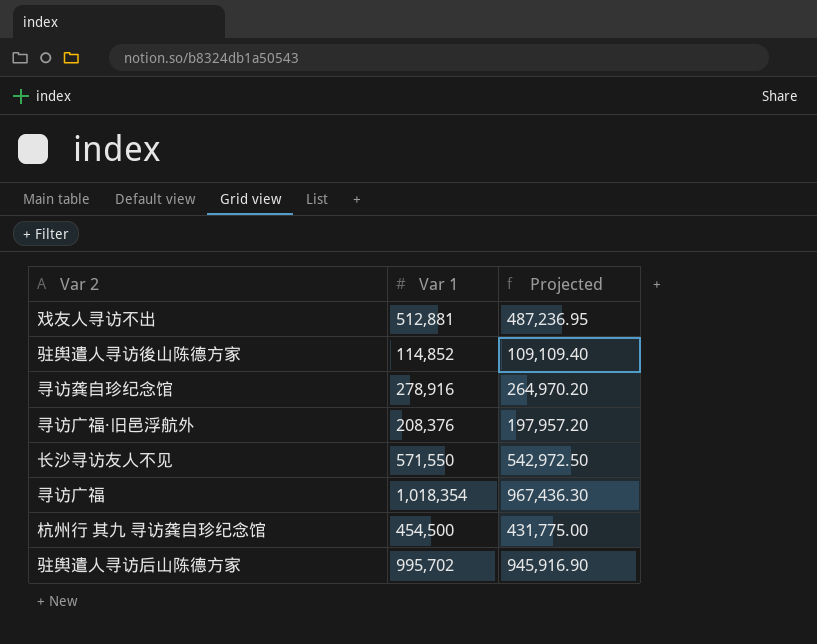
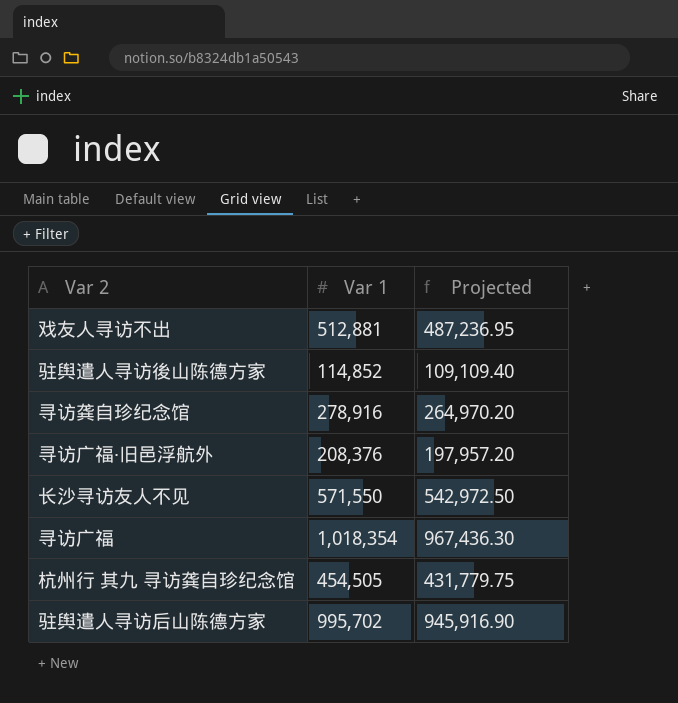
杭州行 其九 寻访龚自珍纪念馆 | Var 1: 454,500 -> 454,505
杭州行 其九 寻访龚自珍纪念馆 | Projected: 431,775.00 -> 431,779.75

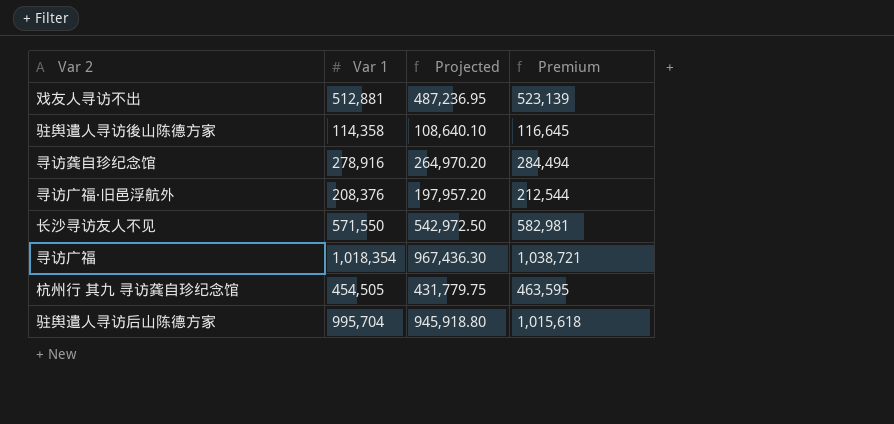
column Premium | formula: none -> [Var 1] * 1.02
驻舆遣人寻访後山陈德方家 | Var 1: 114,852 -> 114,358
驻舆遣人寻访後山陈德方家 | Projected: 109,109.40 -> 108,640.10
驻舆遣人寻访后山陈德方家 | Var 1: 995,702 -> 995,704
驻舆遣人寻访后山陈德方家 | Projected: 945,916.90 -> 945,918.80

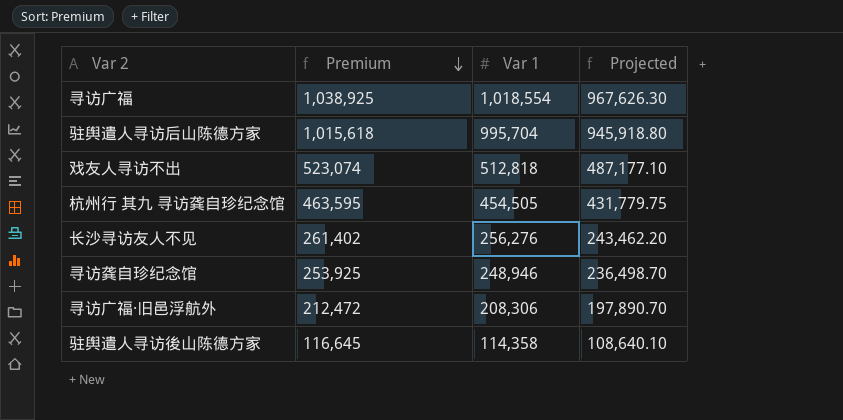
row order: none -> Premium descending
column Premium | position: 4 -> 2
寻访广福 | Premium: 1,038,721 -> 1,038,925
寻访广福 | Var 1: 1,018,354 -> 1,018,554
寻访广福 | Projected: 967,436.30 -> 967,626.30
戏友人寻访不出 | Premium: 523,139 -> 523,074
戏友人寻访不出 | Var 1: 512,881 -> 512,818
戏友人寻访不出 | Projected: 487,236.95 -> 487,177.10
长沙寻访友人不见 | Premium: 582,981 -> 261,402
长沙寻访友人不见 | Var 1: 571,550 -> 256,276
长沙寻访友人不见 | Projected: 542,972.50 -> 243,462.20
寻访龚自珍纪念馆 | Premium: 284,494 -> 253,925
寻访龚自珍纪念馆 | Var 1: 278,916 -> 248,946
寻访龚自珍纪念馆 | Projected: 264,970.20 -> 236,498.70
寻访广福·旧邑浮航外 | Premium: 212,544 -> 212,472
寻访广福·旧邑浮航外 | Var 1: 208,376 -> 208,306
寻访广福·旧邑浮航外 | Projected: 197,957.20 -> 197,890.70

